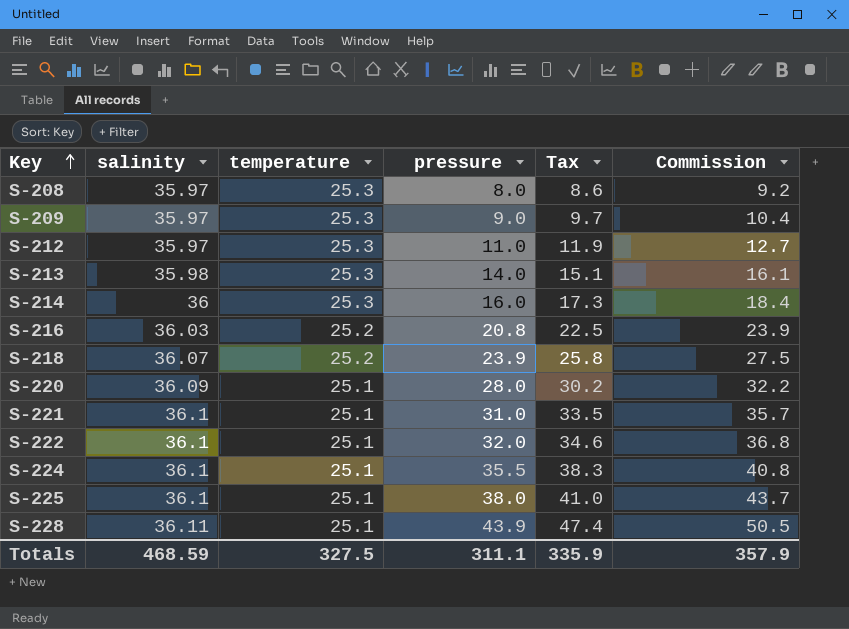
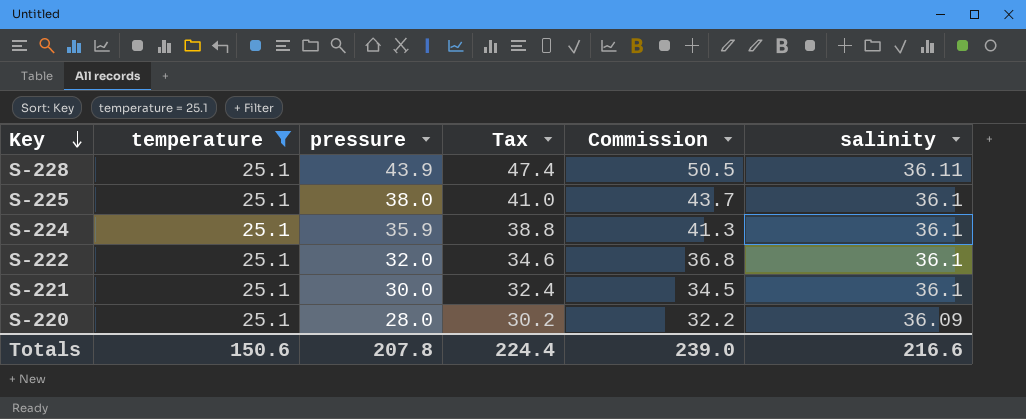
filter: none -> temperature = 25.1
row order: Key ascending -> Key descending
column salinity | position: 2 -> 6
S-224 | pressure: 35.5 -> 35.9
S-224 | Tax: 38.3 -> 38.8
S-224 | Commission: 40.8 -> 41.3
S-221 | pressure: 31.0 -> 30.0
S-221 | Tax: 33.5 -> 32.4
S-221 | Commission: 35.7 -> 34.5
Totals | temperature: 327.5 -> 150.6
Totals | pressure: 311.1 -> 207.8
Totals | Tax: 335.9 -> 224.4
Totals | Commission: 357.9 -> 239.0
Totals | salinity: 468.59 -> 216.6

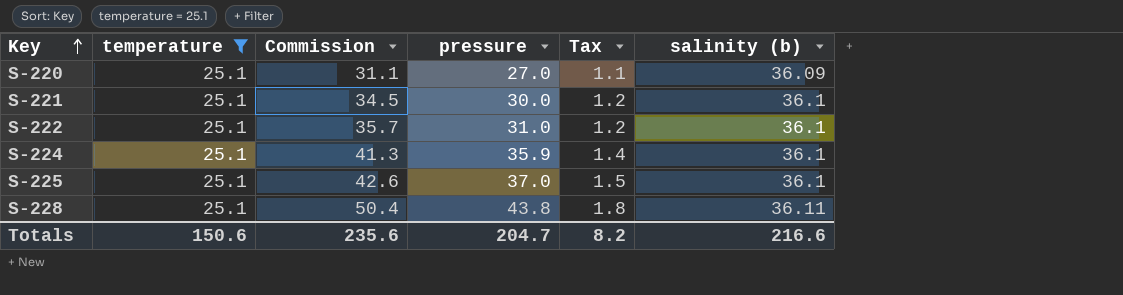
row order: Key descending -> Key ascending
column Commission | position: 5 -> 3
column Tax | formula: [pressure] * 1.08 -> [pressure] * 0.04
column name: salinity -> salinity (b)
S-220 | Commission: 32.2 -> 31.1
S-220 | pressure: 28.0 -> 27.0
S-222 | Commission: 36.8 -> 35.7
S-222 | pressure: 32.0 -> 31.0
S-225 | Commission: 43.7 -> 42.6
S-225 | pressure: 38.0 -> 37.0
S-228 | Commission: 50.5 -> 50.4
S-228 | pressure: 43.9 -> 43.8
Totals | Commission: 239.0 -> 235.6
Totals | pressure: 207.8 -> 204.7
Totals | Tax: 224.4 -> 8.2

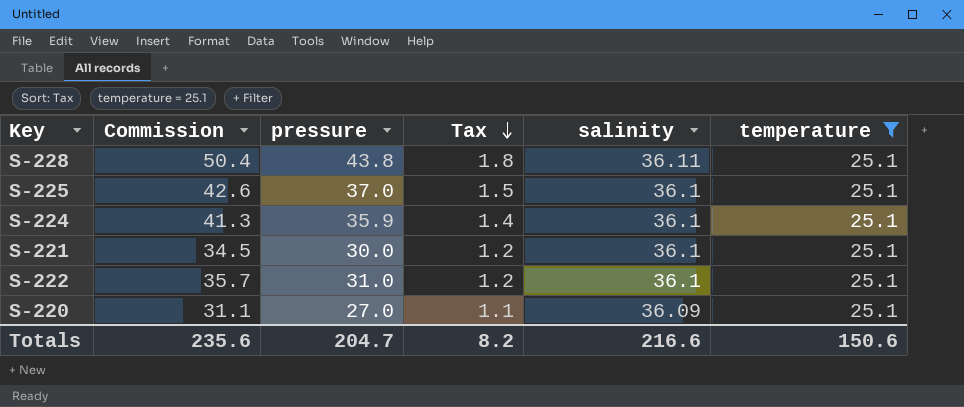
row order: Key ascending -> Tax descending
column name: salinity (b) -> salinity
column temperature | position: 2 -> 6

